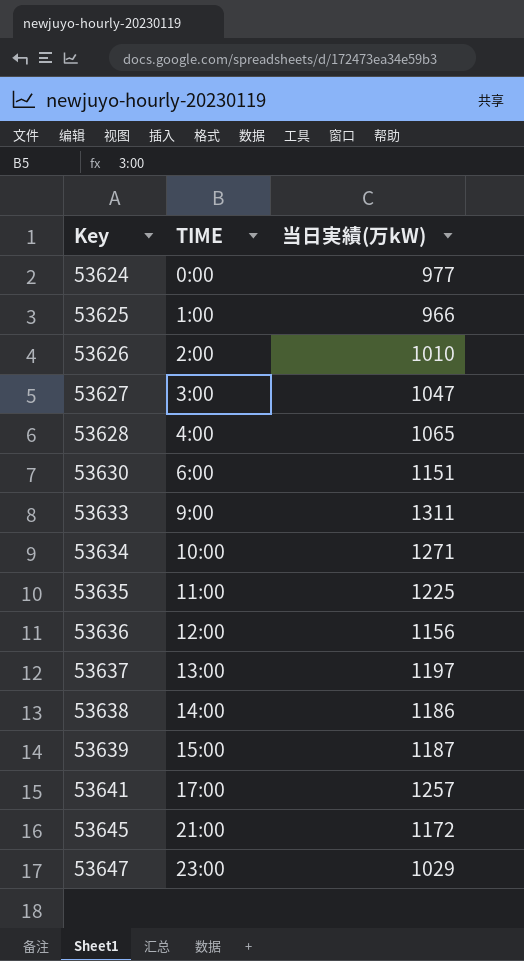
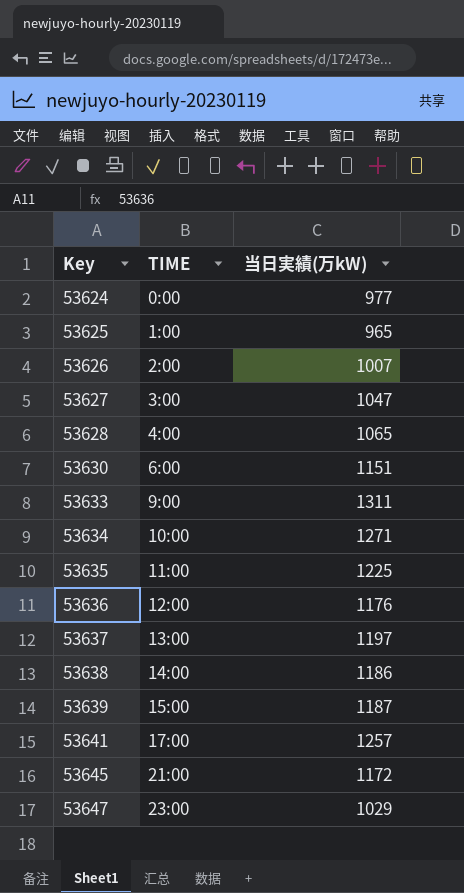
53625 | 当日実績(万kW): 966 -> 965
53626 | 当日実績(万kW): 1010 -> 1007
53636 | 当日実績(万kW): 1156 -> 1176

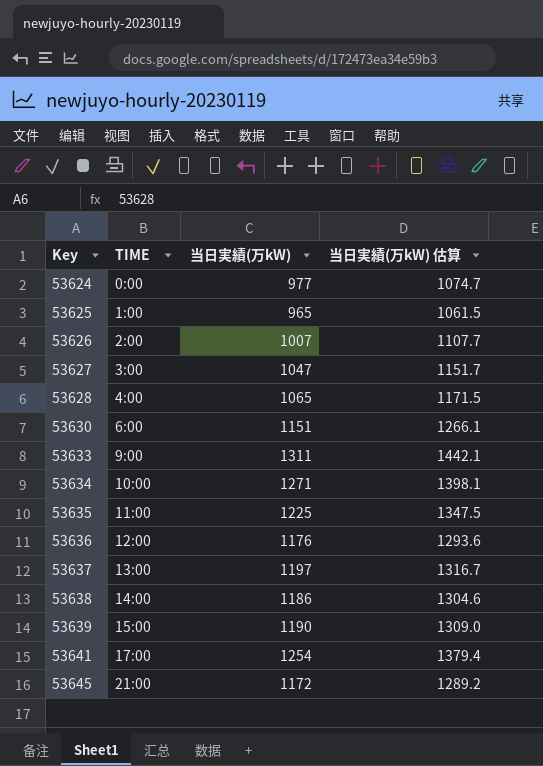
column 当日実績(万kW) 估算 | formula: none -> [当日実績(万kW)] * 1.1
row 53647: 23:00 | 1029 -> none
53639 | 当日実績(万kW): 1187 -> 1190
53641 | 当日実績(万kW): 1257 -> 1254

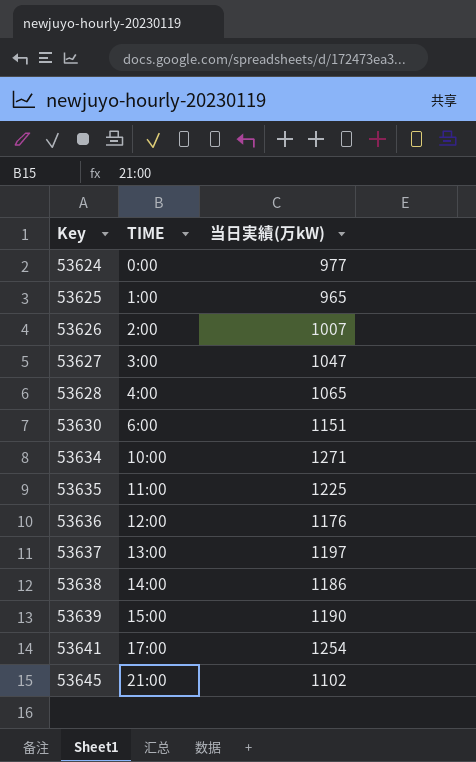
column 当日実績(万kW) 估算 | formula: [当日実績(万kW)] * 1.1 -> none
row 53633: 9:00 | 1311 | 1442.1 -> none
53645 | 当日実績(万kW): 1172 -> 1102

